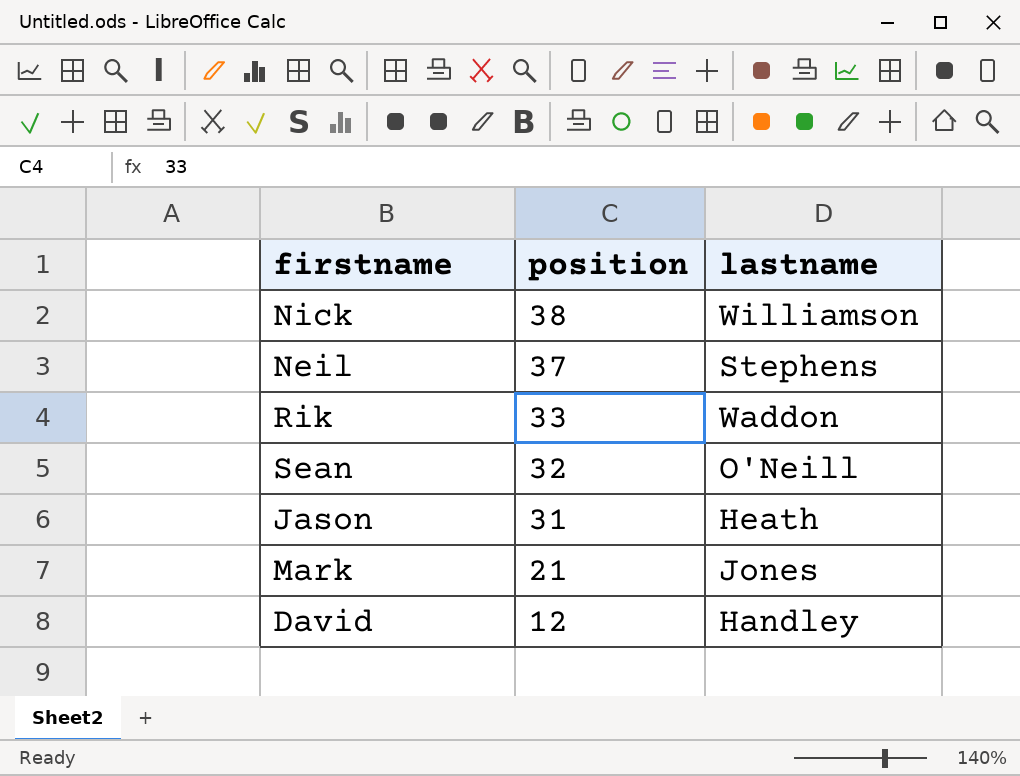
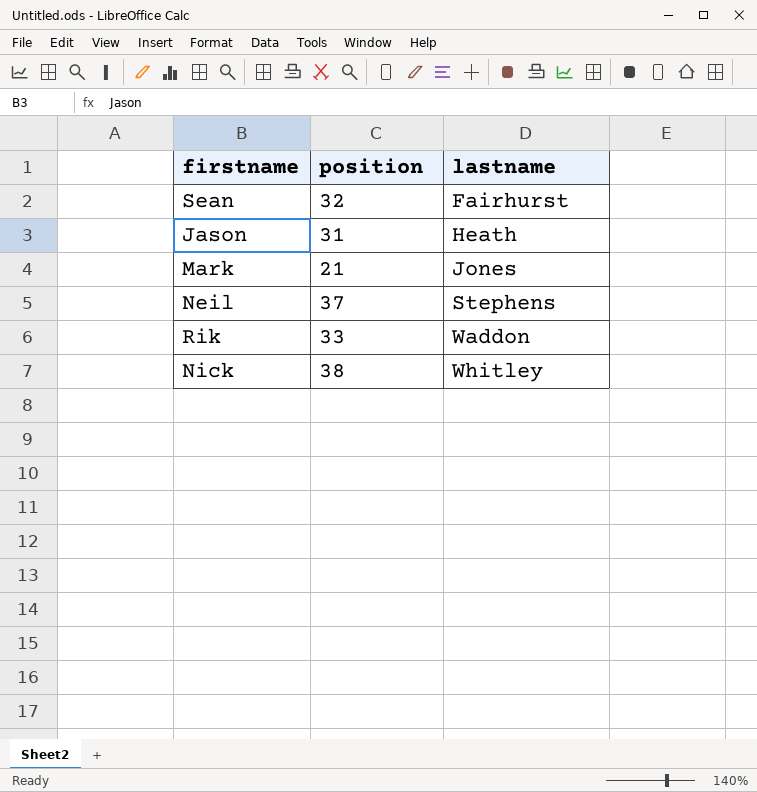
row order: position descending -> lastname ascending
row David: 12 | Handley -> none
Sean | lastname: O'Neill -> Fairhurst
Nick | lastname: Williamson -> Whitley

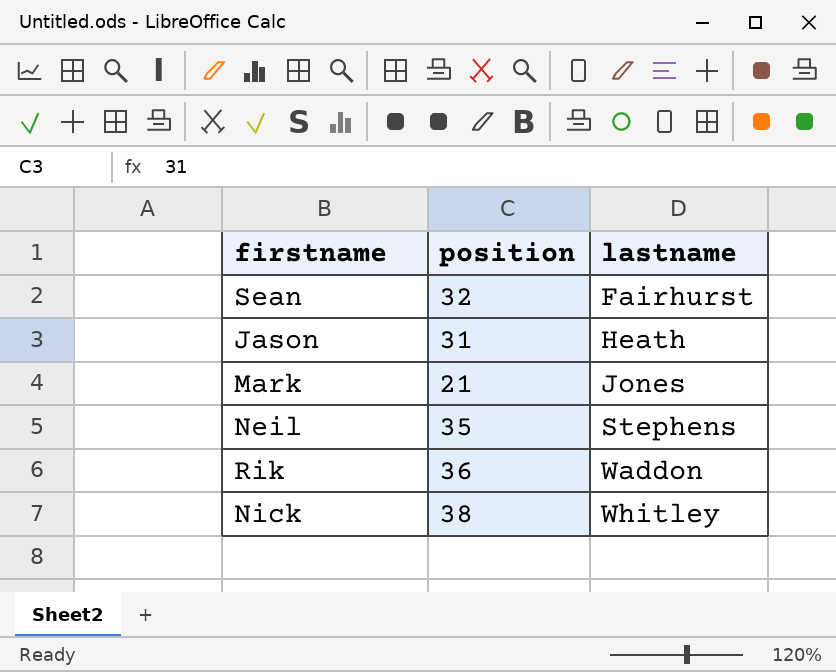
Neil | position: 37 -> 35
Rik | position: 33 -> 36

